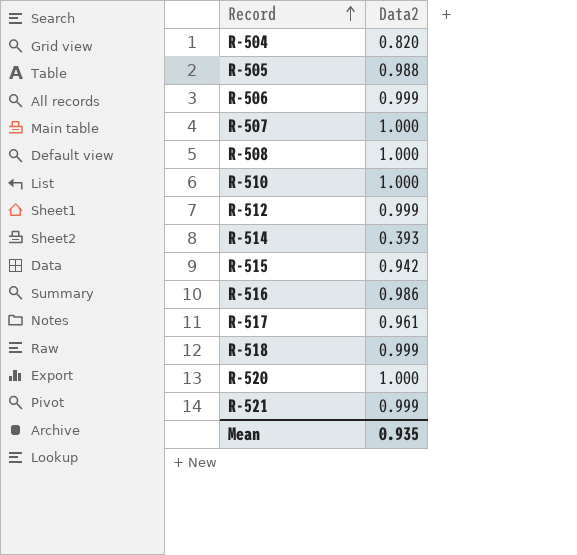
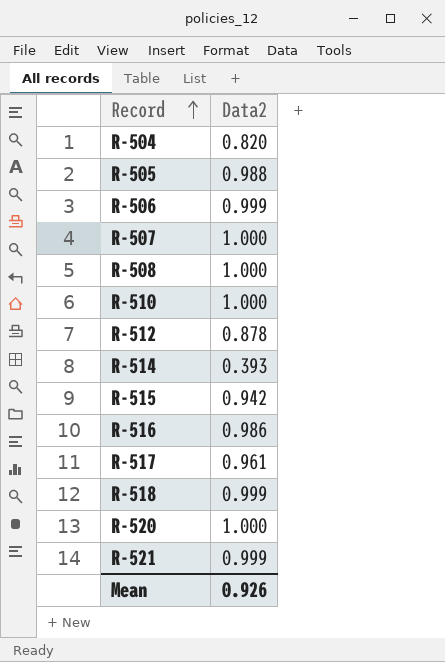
R-512 | Data2: 0.999 -> 0.878
Mean | Data2: 0.935 -> 0.926

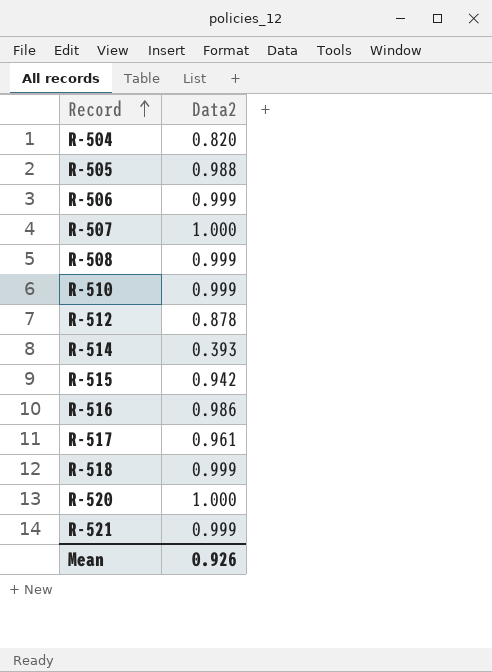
R-508 | Data2: 1.000 -> 0.999
R-510 | Data2: 1.000 -> 0.999

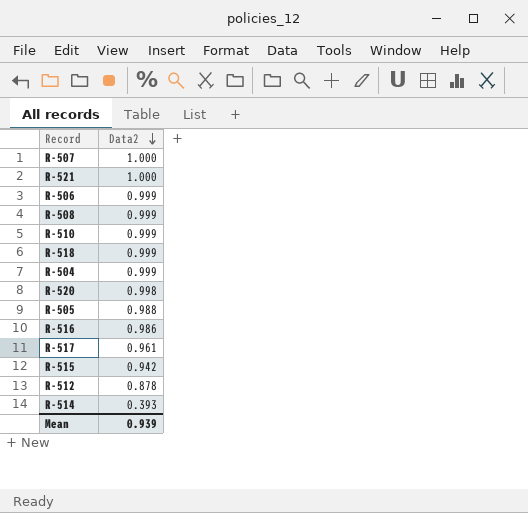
row order: Record ascending -> Data2 descending
R-521 | Data2: 0.999 -> 1.000
R-504 | Data2: 0.820 -> 0.999
R-520 | Data2: 1.000 -> 0.998
Mean | Data2: 0.926 -> 0.939

